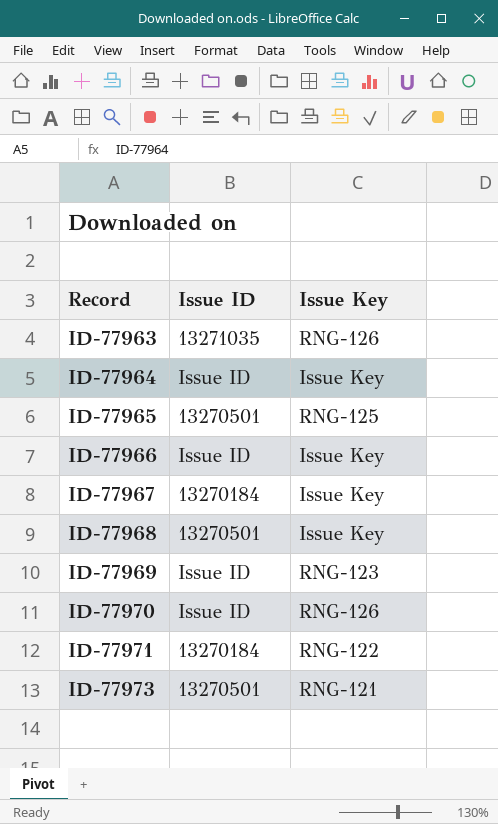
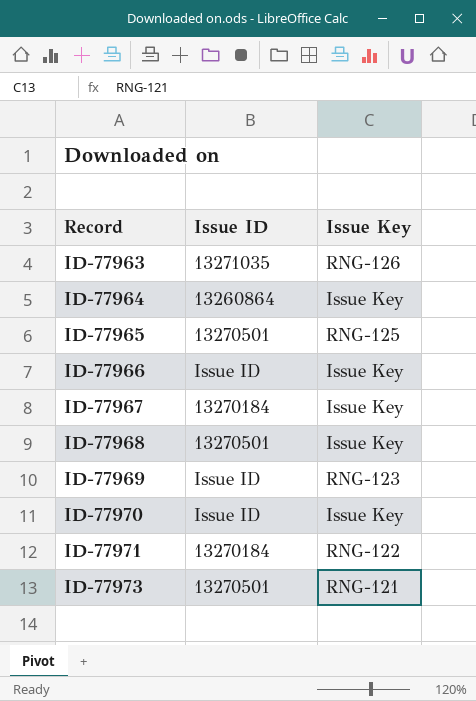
ID-77964 | Issue ID: Issue ID -> 13260864
ID-77970 | Issue Key: RNG-126 -> Issue Key

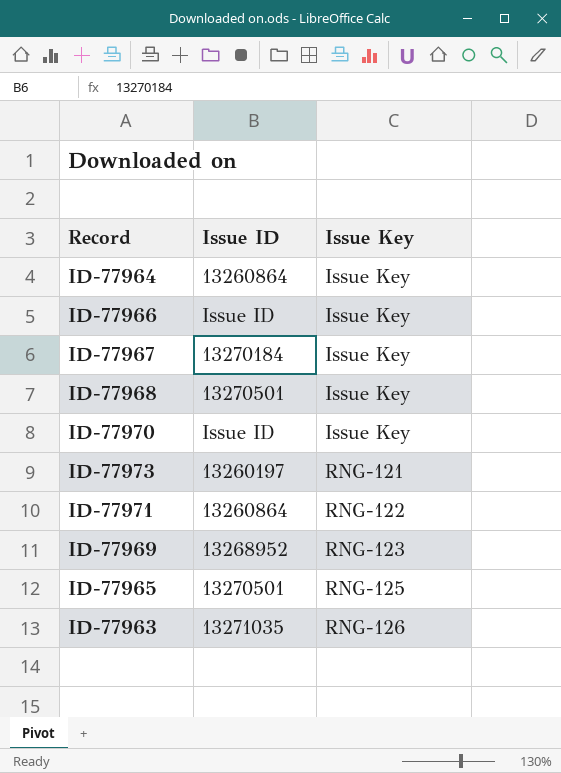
row order: Record ascending -> Issue Key ascending
ID-77973 | Issue ID: 13270501 -> 13260197
ID-77971 | Issue ID: 13270184 -> 13260864
ID-77969 | Issue ID: Issue ID -> 13268952

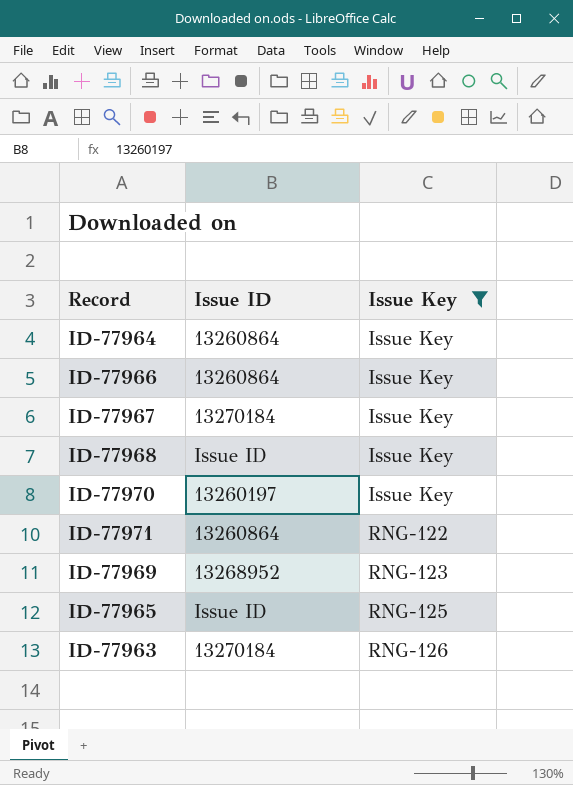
filter: none -> Issue Key != RNG-121
ID-77966 | Issue ID: Issue ID -> 13260864
ID-77968 | Issue ID: 13270501 -> Issue ID
ID-77970 | Issue ID: Issue ID -> 13260197
ID-77965 | Issue ID: 13270501 -> Issue ID
ID-77963 | Issue ID: 13271035 -> 13270184

